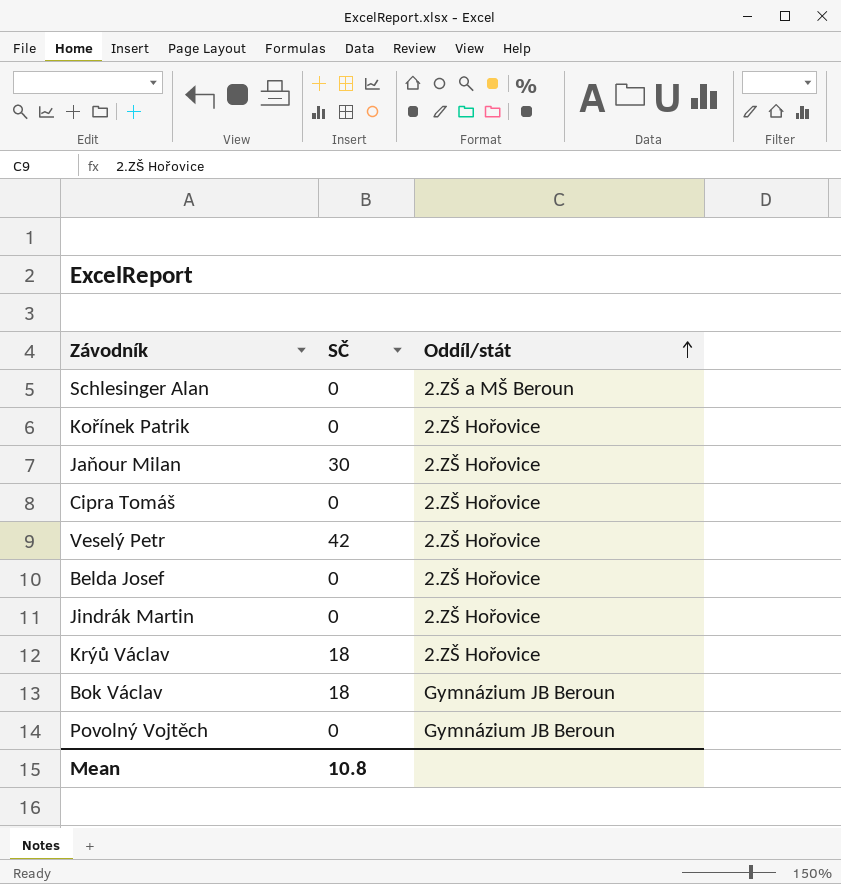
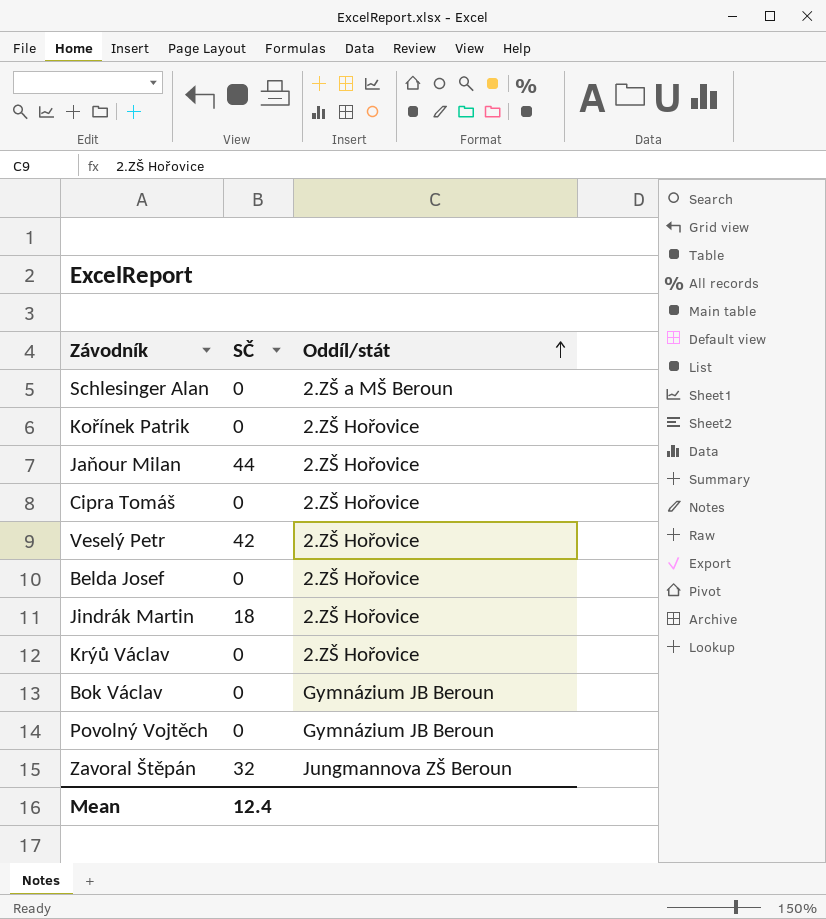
Jaňour Milan | SČ: 30 -> 44
Jindrák Martin | SČ: 0 -> 18
Krýů Václav | SČ: 18 -> 0
Bok Václav | SČ: 18 -> 0
row Zavoral Štěpán: none -> 32 | Jungmannova ZŠ Beroun
Mean | SČ: 10.8 -> 12.4

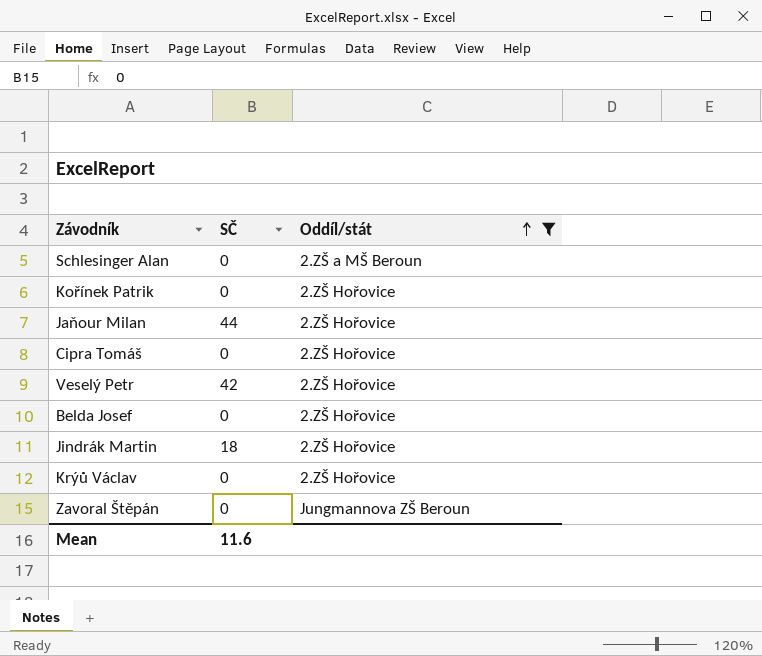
filter: none -> Oddíl/stát != Gymnázium JB Beroun
Zavoral Štěpán | SČ: 32 -> 0
Mean | SČ: 12.4 -> 11.6

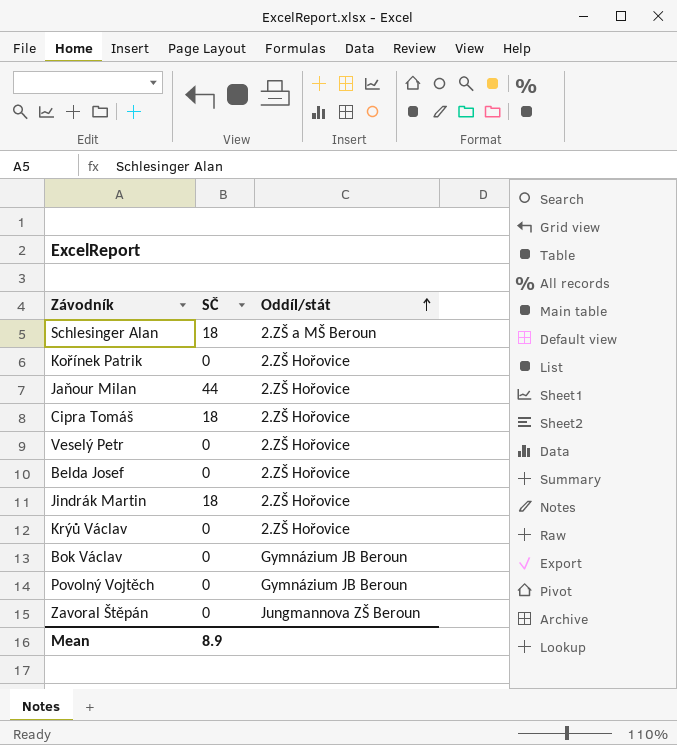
filter: Oddíl/stát != Gymnázium JB Beroun -> none
Schlesinger Alan | SČ: 0 -> 18
Cipra Tomáš | SČ: 0 -> 18
Veselý Petr | SČ: 42 -> 0
Mean | SČ: 11.6 -> 8.9

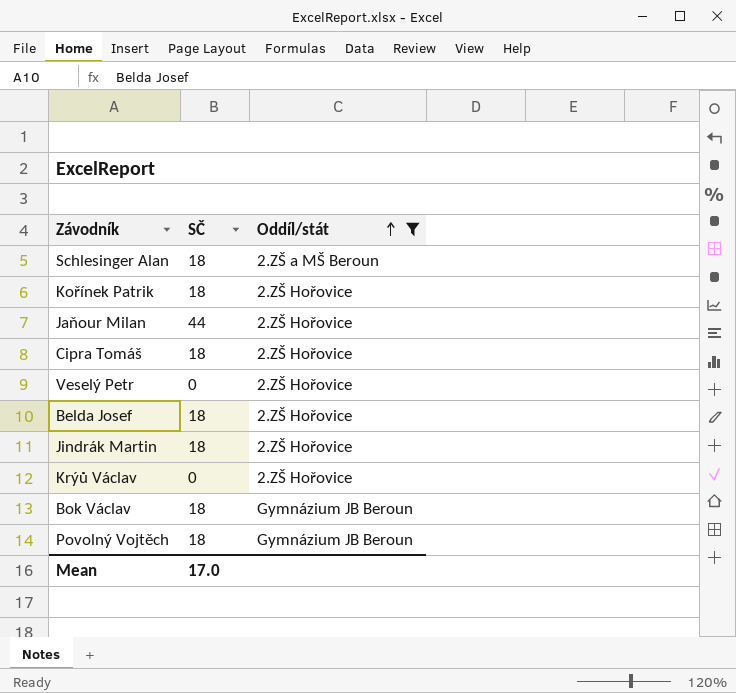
filter: none -> Oddíl/stát != Jungmannova ZŠ Beroun
Kořínek Patrik | SČ: 0 -> 18
Belda Josef | SČ: 0 -> 18
Bok Václav | SČ: 0 -> 18
Povolný Vojtěch | SČ: 0 -> 18
Mean | SČ: 8.9 -> 17.0

